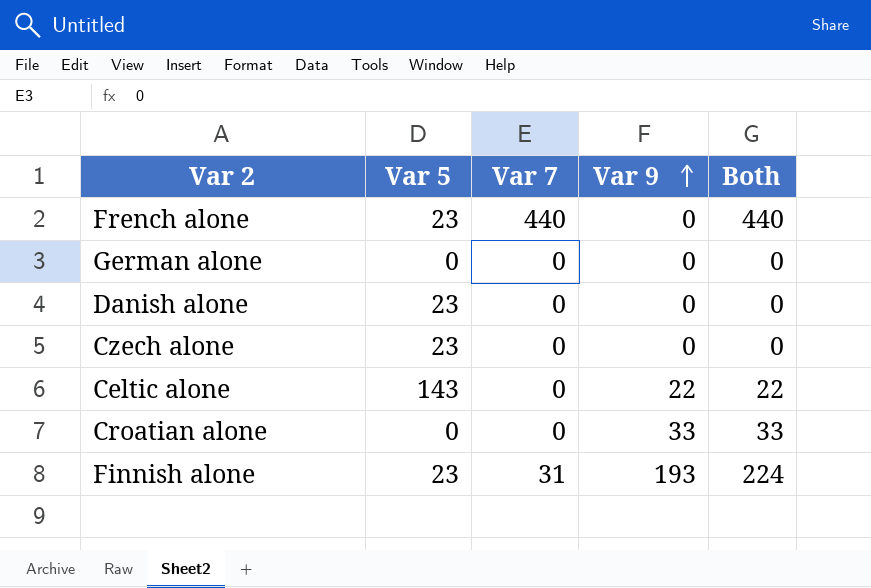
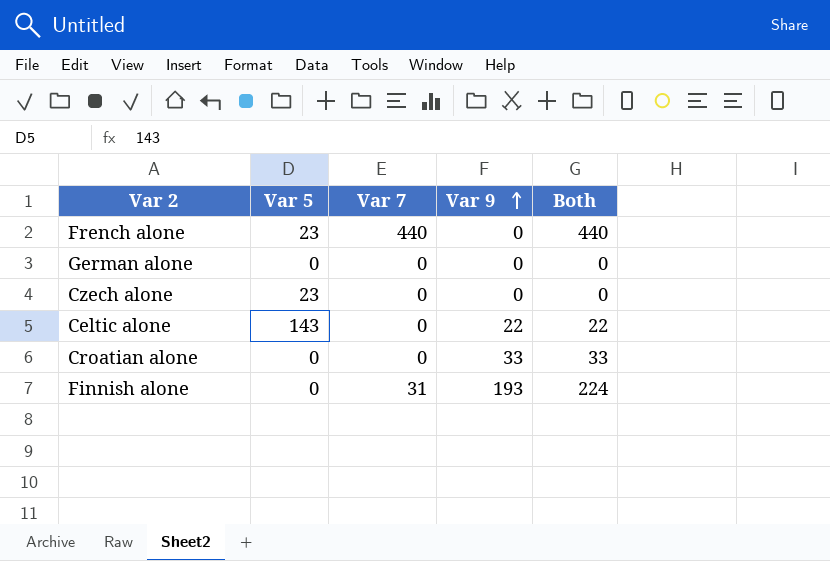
row Danish alone: 23 | 0 | 0 | 0 -> none
Finnish alone | Var 5: 23 -> 0

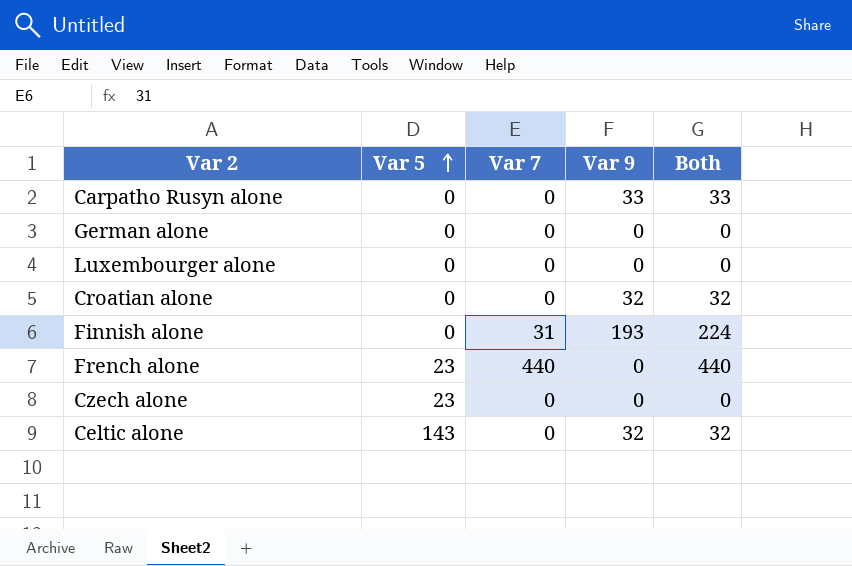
row order: Var 9 ascending -> Var 5 ascending
row Carpatho Rusyn alone: none -> 0 | 0 | 33 | 33
row Luxembourger alone: none -> 0 | 0 | 0 | 0
Croatian alone | Var 9: 33 -> 32
Croatian alone | Both: 33 -> 32
Celtic alone | Var 9: 22 -> 32
Celtic alone | Both: 22 -> 32

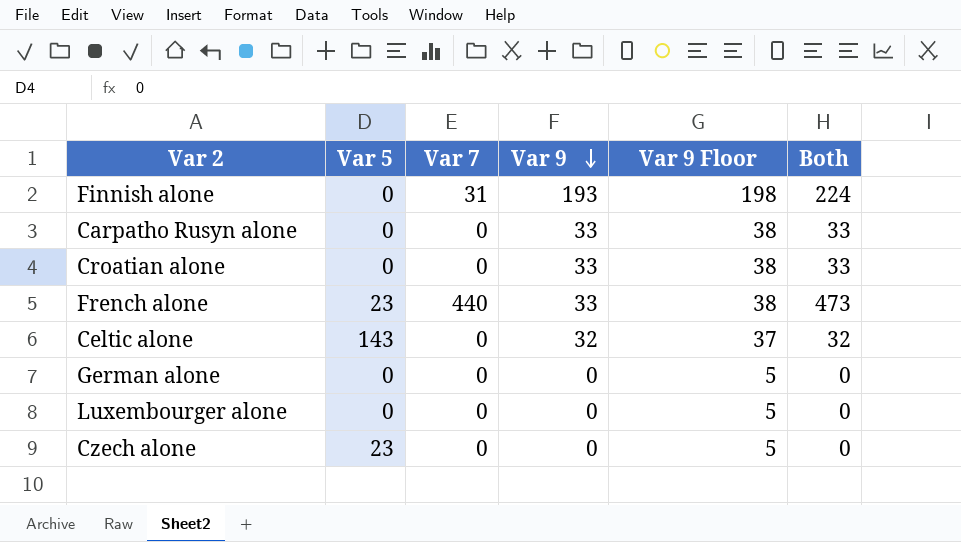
row order: Var 5 ascending -> Var 9 descending
column Var 9 Floor | formula: none -> [Var 9] + 5
Croatian alone | Var 9: 32 -> 33
Croatian alone | Both: 32 -> 33
French alone | Var 9: 0 -> 33
French alone | Both: 440 -> 473

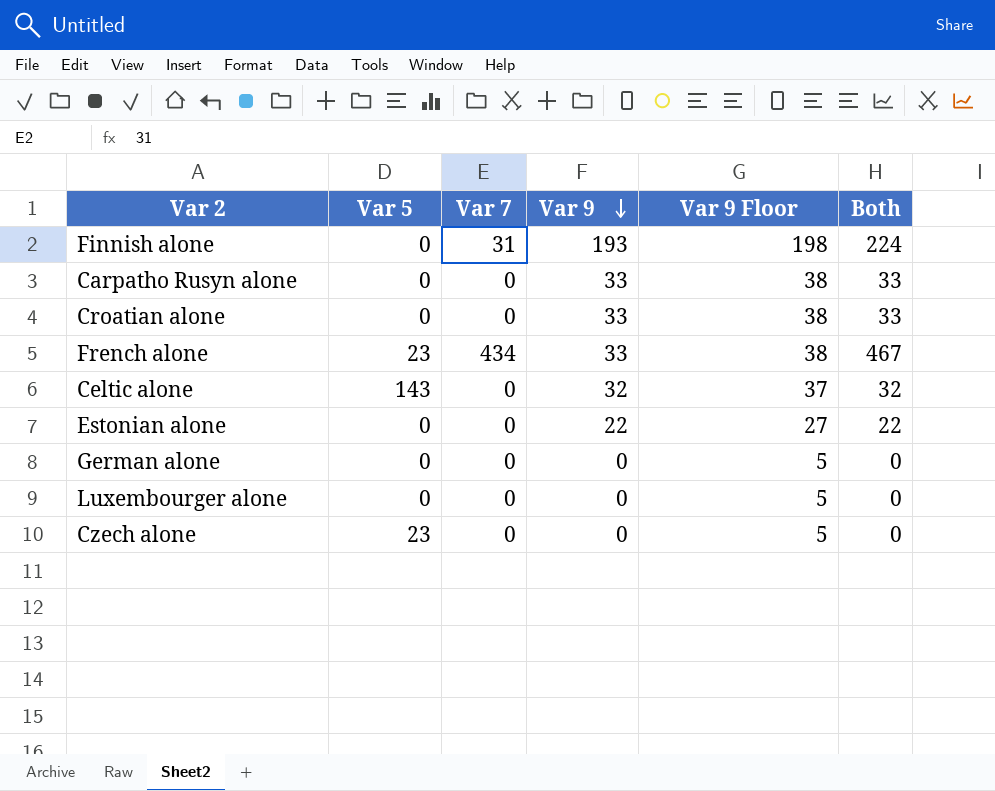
French alone | Var 7: 440 -> 434
French alone | Both: 473 -> 467
row Estonian alone: none -> 0 | 0 | 22 | 27 | 22

